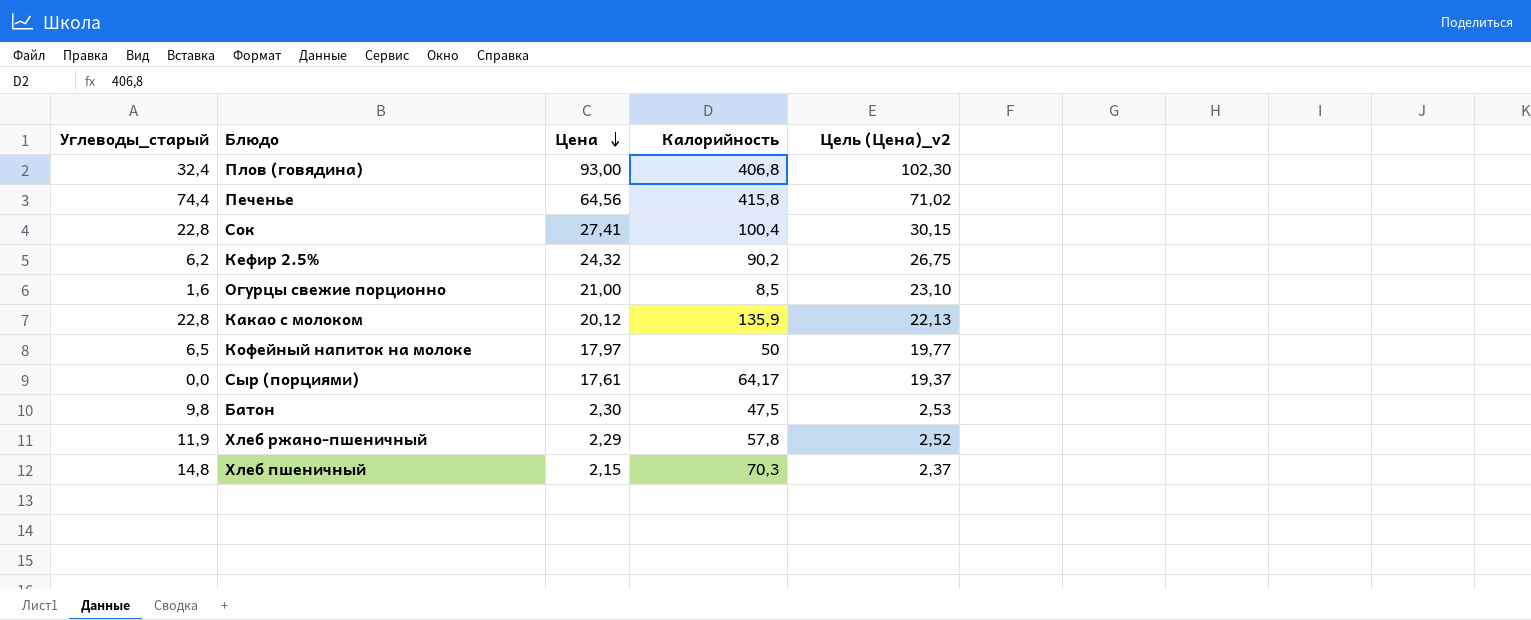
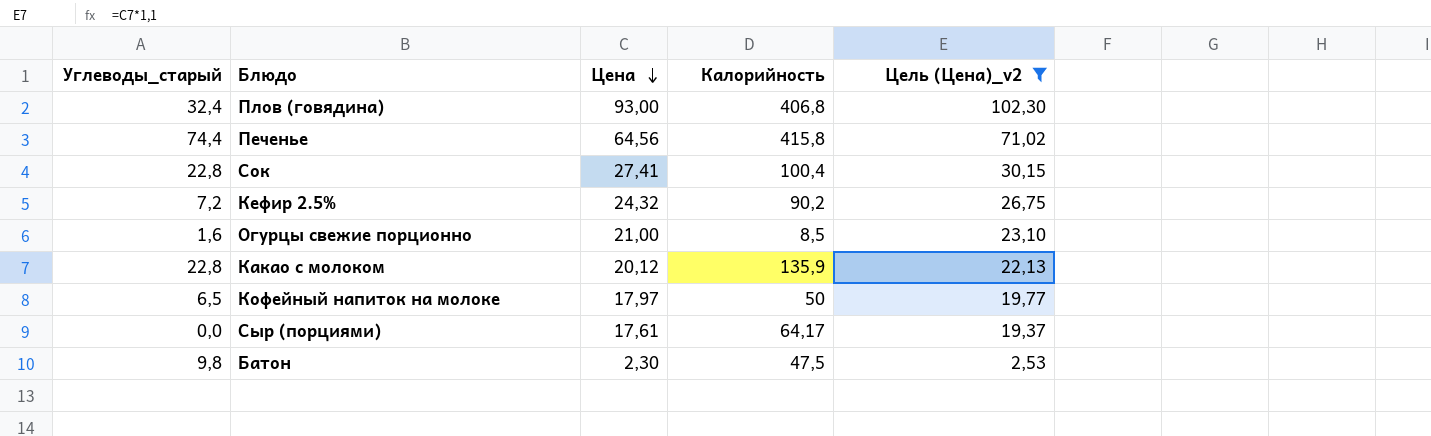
filter: none -> Цель (Цена)_v2 >= 2,53
Кефир 2.5% | Углеводы_старый: 6,2 -> 7,2

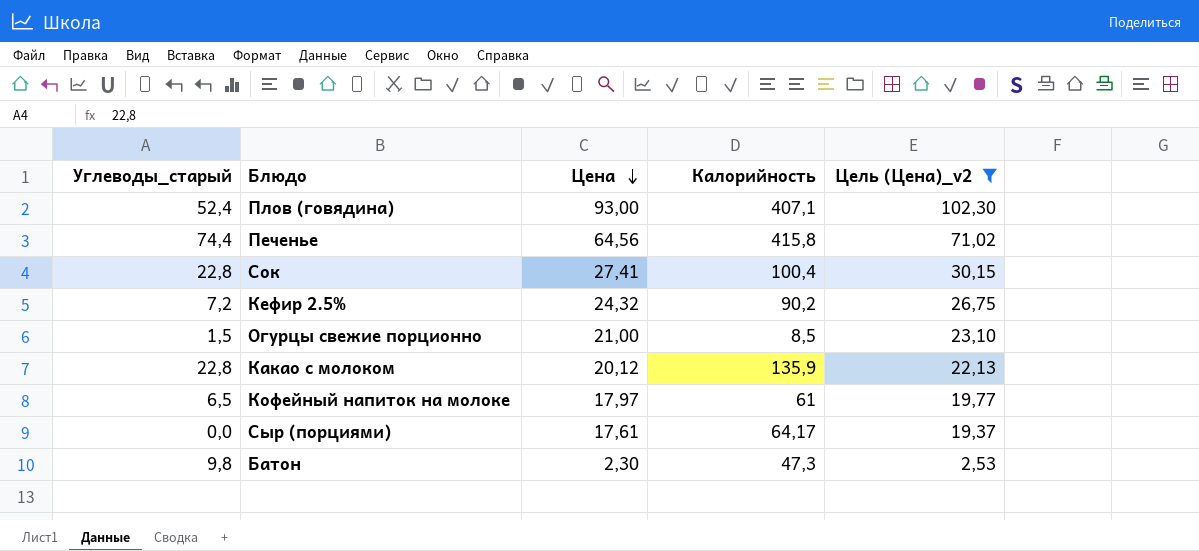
Плов (говядина) | Углеводы_старый: 32,4 -> 52,4
Плов (говядина) | Калорийность: 406,8 -> 407,1
Огурцы свежие порционно | Углеводы_старый: 1,6 -> 1,5
Кофейный напиток на молоке | Калорийность: 50 -> 61
Батон | Калорийность: 47,5 -> 47,3

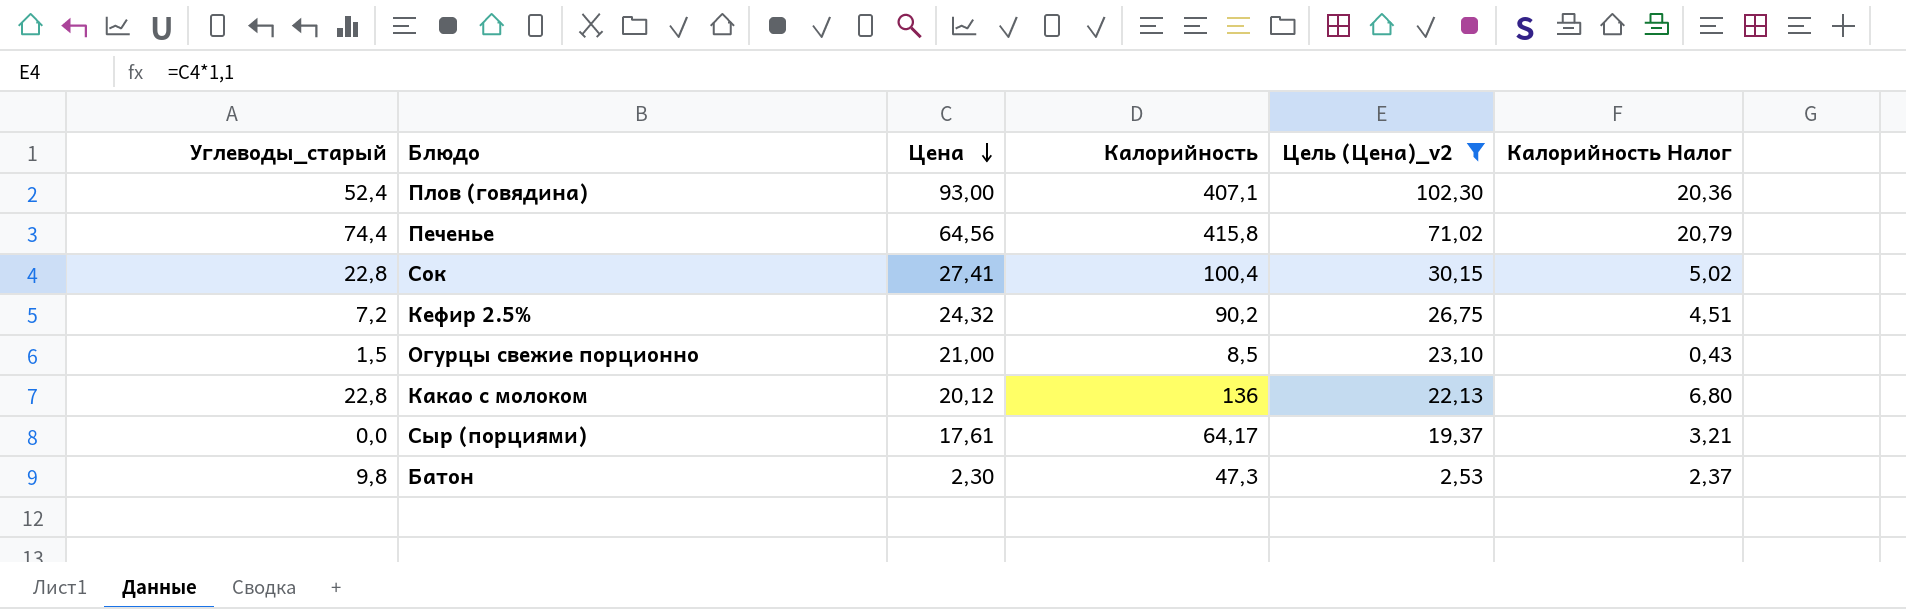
column Калорийность Налог | formula: none -> [Калорийность] * 0,05
row Кофейный напиток на молоке: 6,5 | 17,97 | 61 | 19,77 -> none
Какао с молоком | Калорийность: 135,9 -> 136

